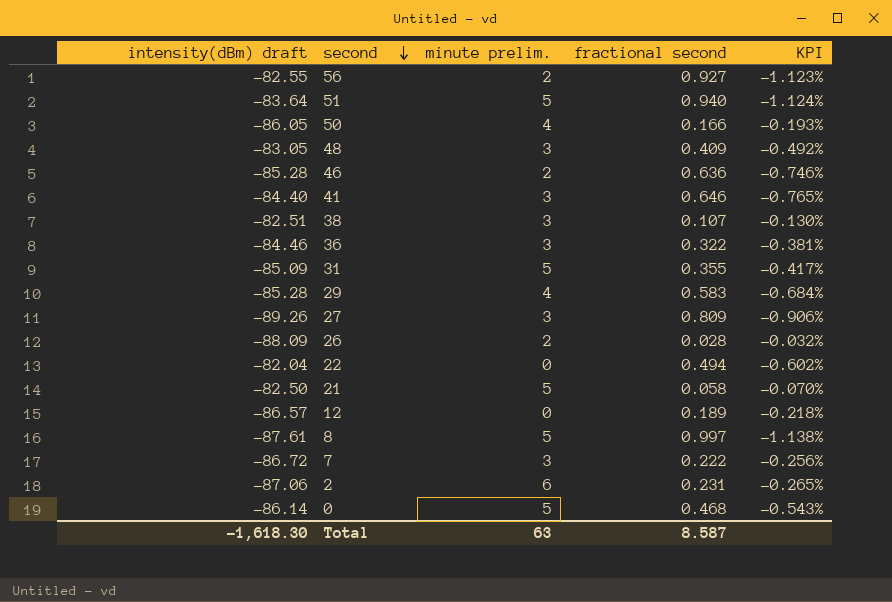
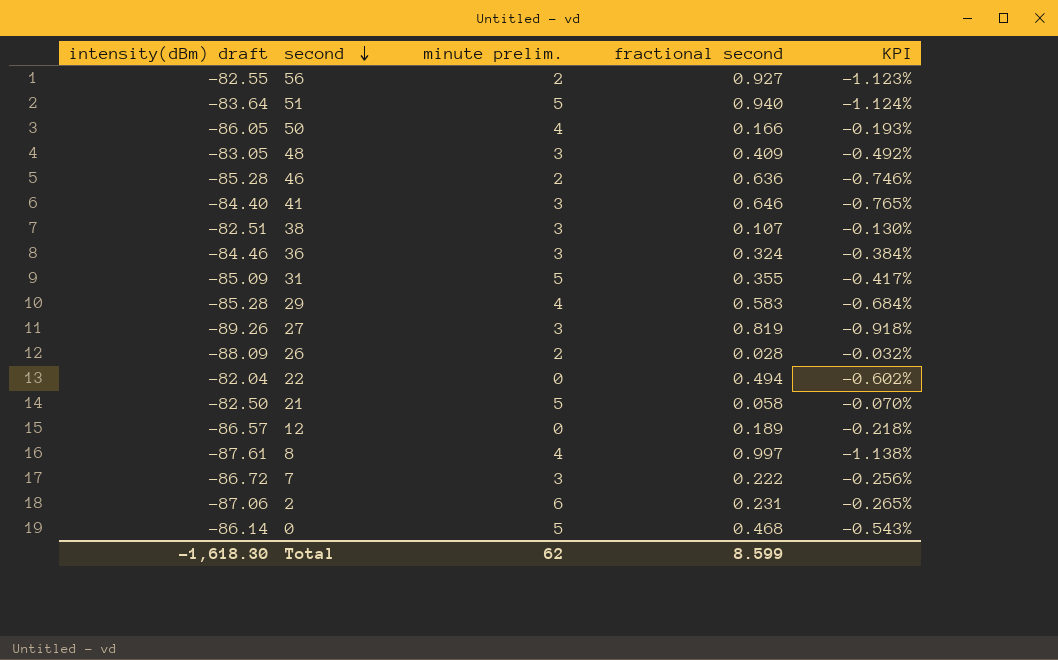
36 | fractional second: 0.322 -> 0.324
36 | KPI: -0.381% -> -0.384%
27 | fractional second: 0.809 -> 0.819
27 | KPI: -0.906% -> -0.918%
8 | minute prelim.: 5 -> 4
Total | minute prelim.: 63 -> 62
Total | fractional second: 8.587 -> 8.599

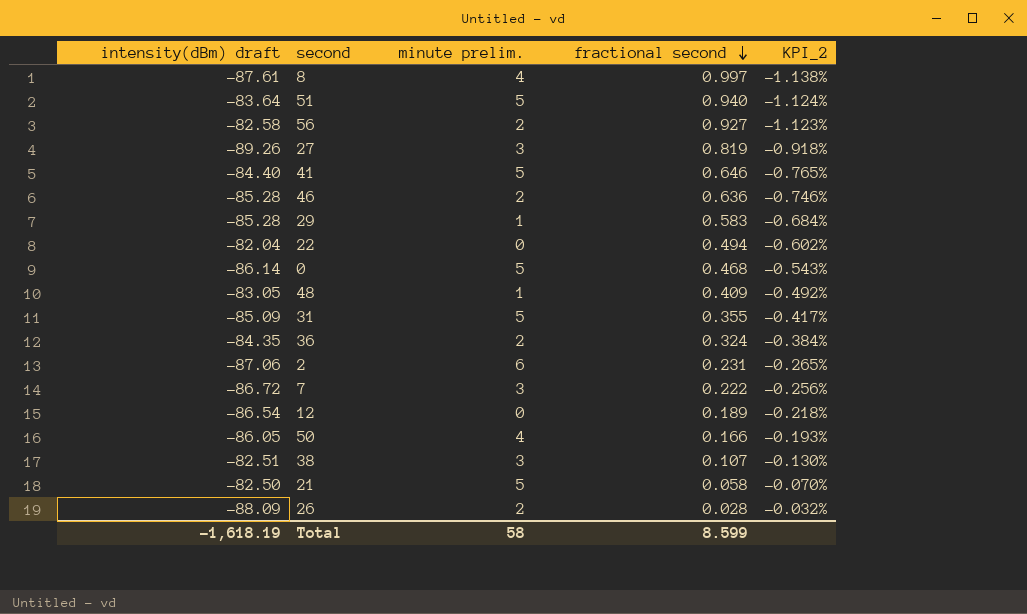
row order: second descending -> fractional second descending
column name: KPI -> KPI_2
56 | intensity(dBm) draft: -82.55 -> -82.58
41 | minute prelim.: 3 -> 5
29 | minute prelim.: 4 -> 1
48 | minute prelim.: 3 -> 1
36 | intensity(dBm) draft: -84.46 -> -84.35
36 | minute prelim.: 3 -> 2
12 | intensity(dBm) draft: -86.57 -> -86.54
Total | intensity(dBm) draft: -1,618.30 -> -1,618.19
Total | minute prelim.: 62 -> 58

